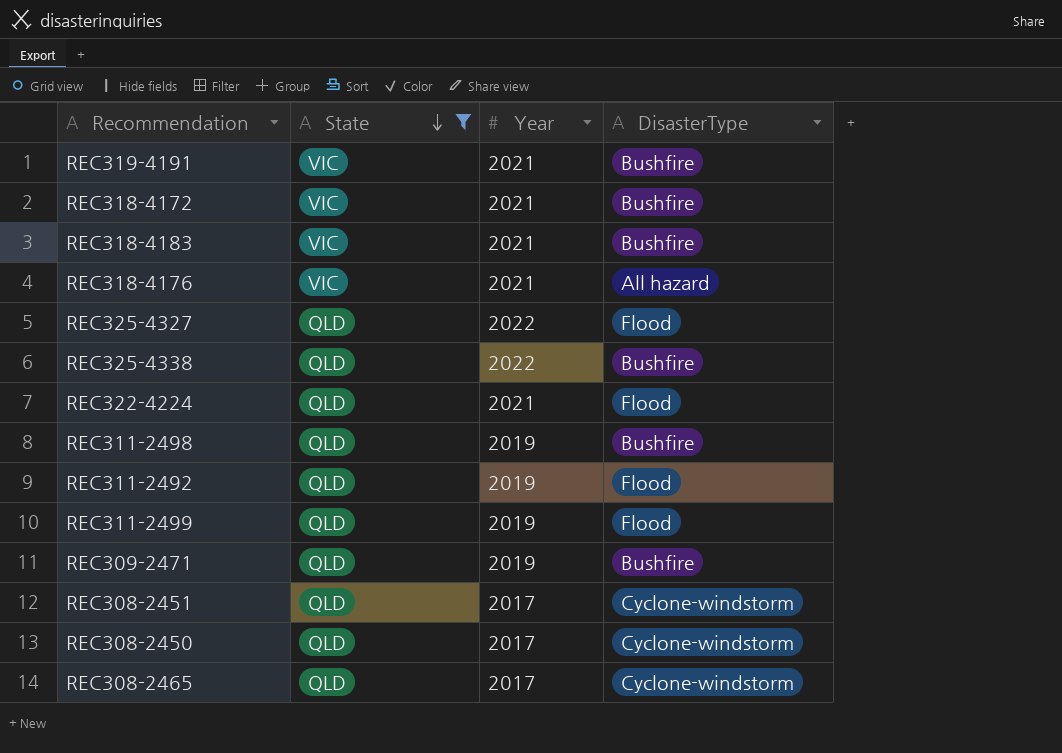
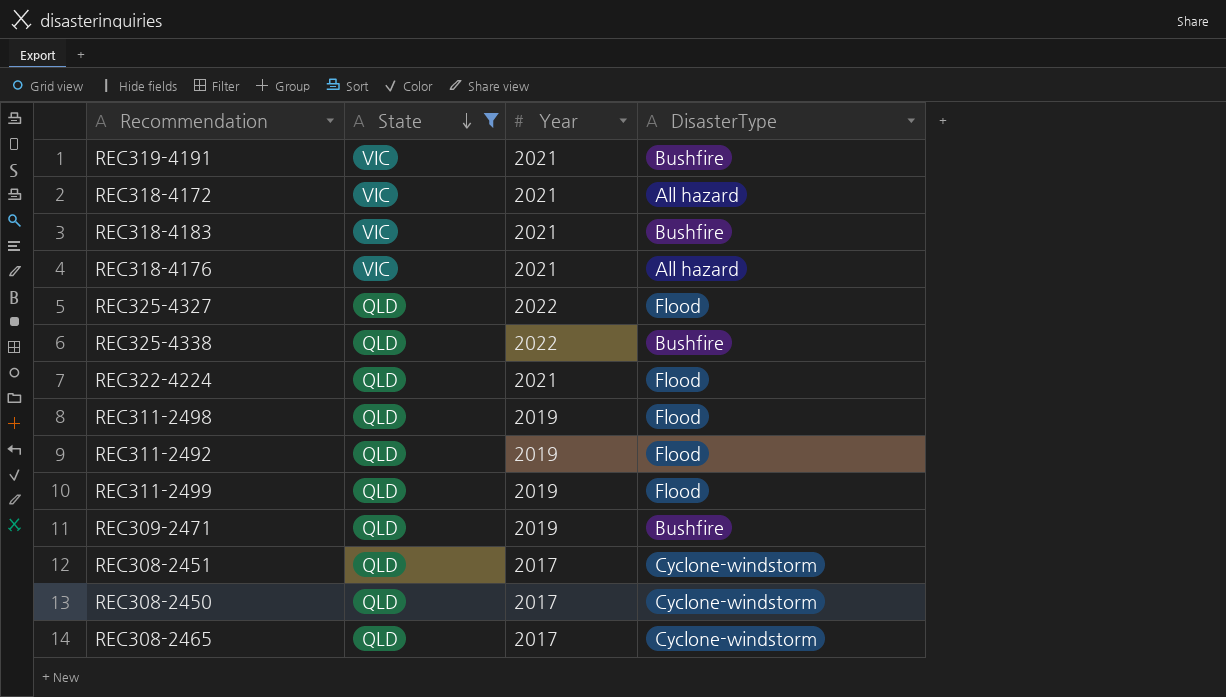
REC318-4172 | DisasterType: Bushfire -> All hazard
REC311-2498 | DisasterType: Bushfire -> Flood

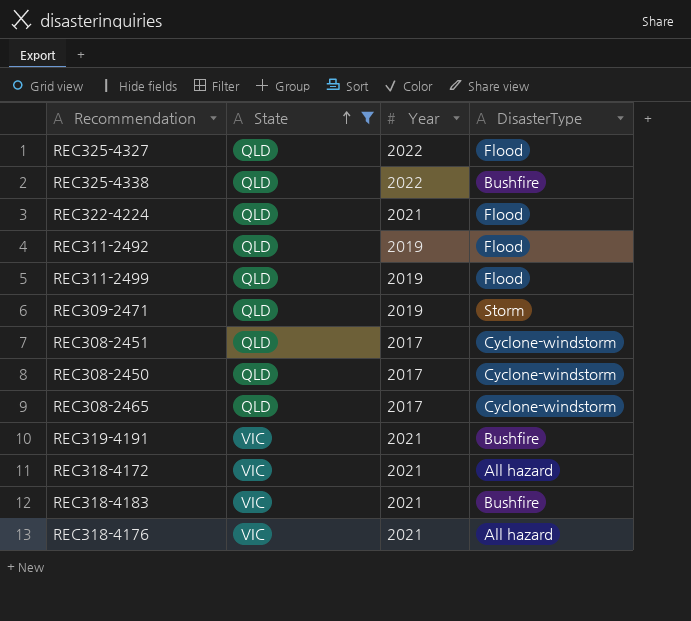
row order: State descending -> State ascending
row REC311-2498: QLD | 2019 | Flood -> none
REC309-2471 | DisasterType: Bushfire -> Storm

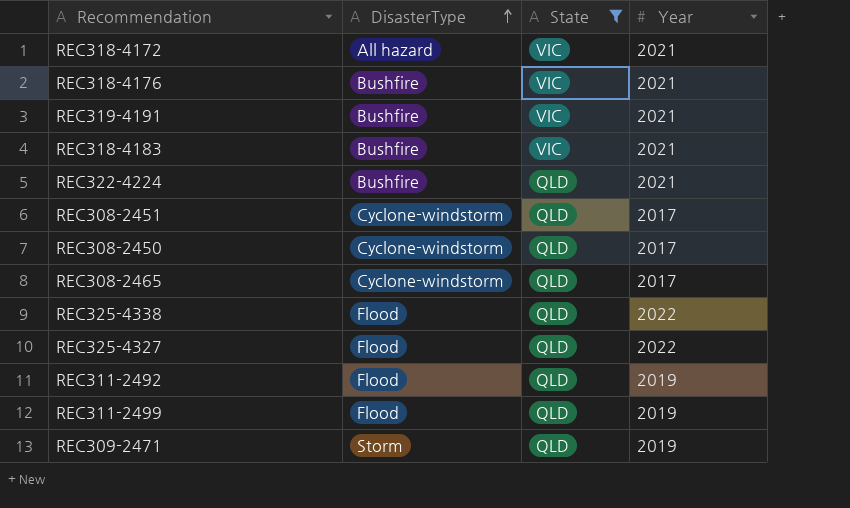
row order: State ascending -> DisasterType ascending
column DisasterType | position: 4 -> 2
REC318-4176 | DisasterType: All hazard -> Bushfire
REC322-4224 | DisasterType: Flood -> Bushfire
REC325-4338 | DisasterType: Bushfire -> Flood

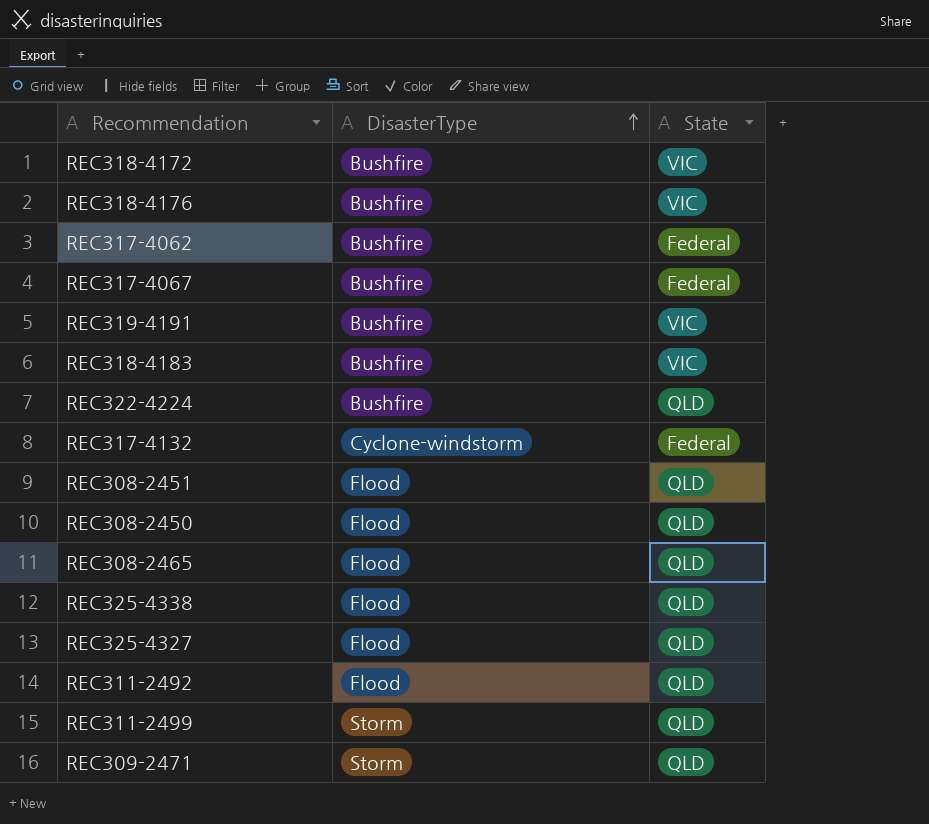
filter: State != Federal -> none
column Year | position: 4 -> none
REC318-4172 | DisasterType: All hazard -> Bushfire
REC308-2451 | DisasterType: Cyclone-windstorm -> Flood
REC308-2450 | DisasterType: Cyclone-windstorm -> Flood
REC308-2465 | DisasterType: Cyclone-windstorm -> Flood
REC311-2499 | DisasterType: Flood -> Storm

